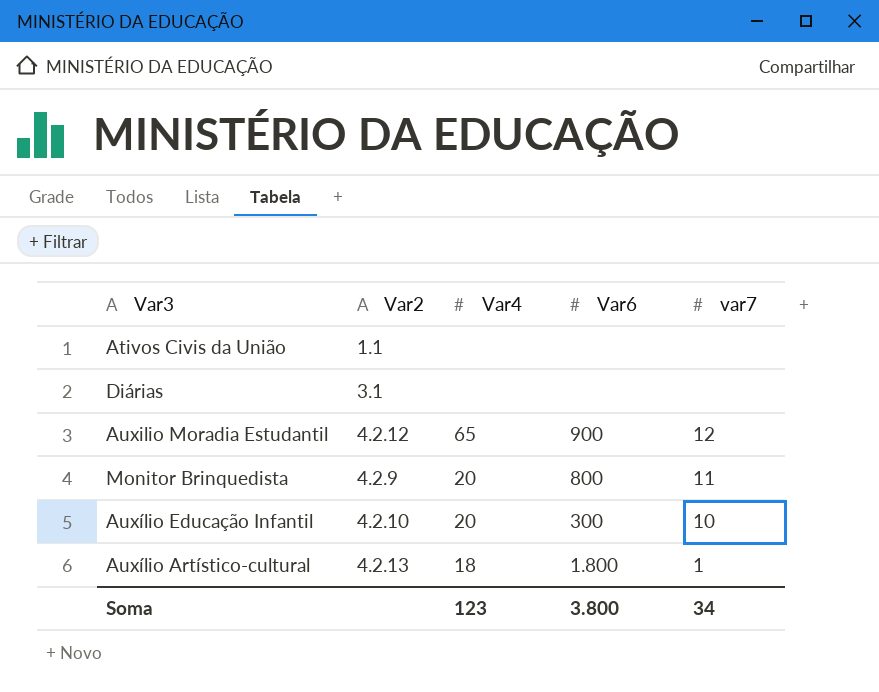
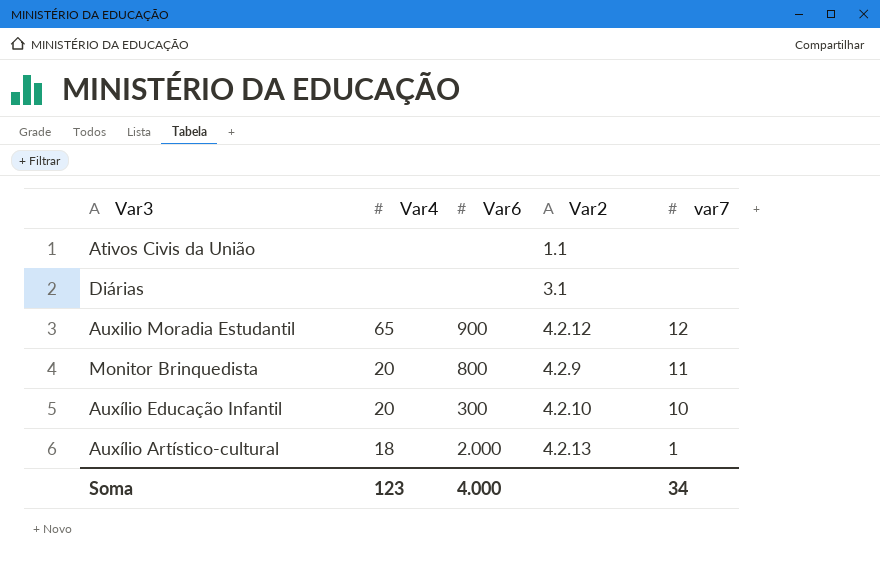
column Var2 | position: 2 -> 4
Auxílio Artístico-cultural | Var6: 1.800 -> 2.000
Soma | Var6: 3.800 -> 4.000

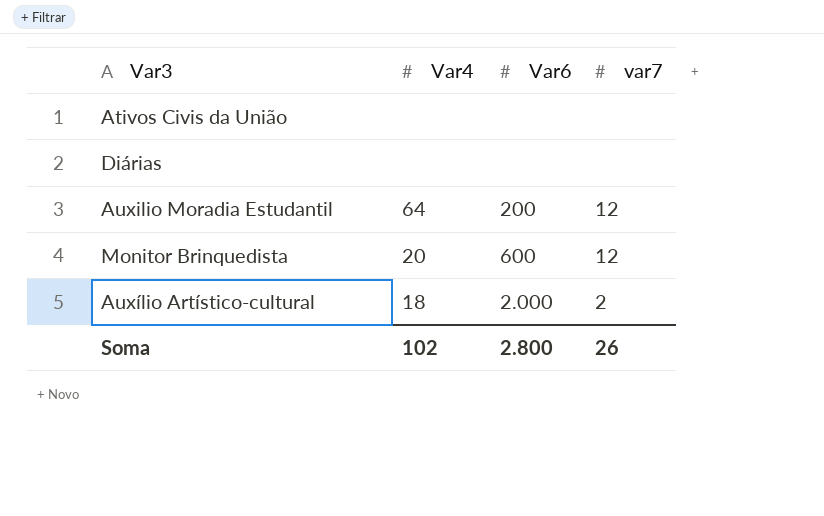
column Var2 | position: 4 -> none
row Auxílio Educação Infantil: 20 | 300 | 4.2.10 | 10 -> none
Auxilio Moradia Estudantil | Var4: 65 -> 64
Auxilio Moradia Estudantil | Var6: 900 -> 200
Monitor Brinquedista | Var6: 800 -> 600
Monitor Brinquedista | var7: 11 -> 12
Auxílio Artístico-cultural | var7: 1 -> 2
Soma | Var4: 123 -> 102
Soma | Var6: 4.000 -> 2.800
Soma | var7: 34 -> 26

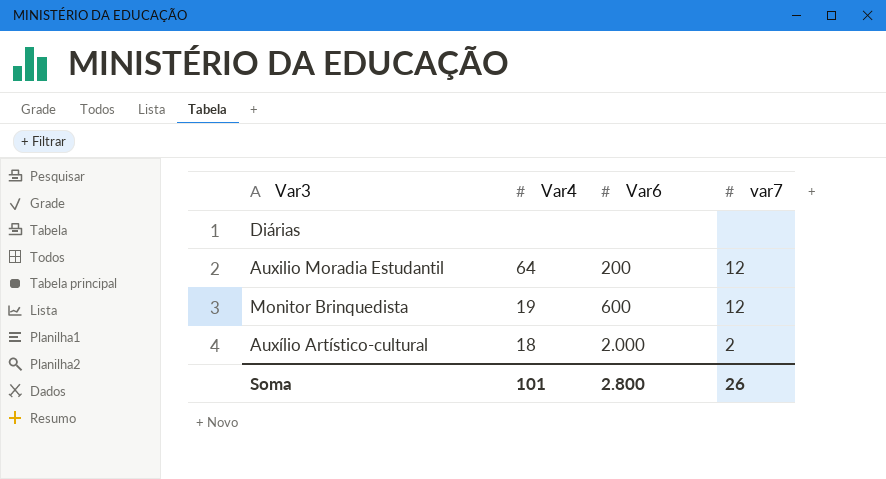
row Ativos Civis da União: none | none | none -> none
Monitor Brinquedista | Var4: 20 -> 19
Soma | Var4: 102 -> 101

